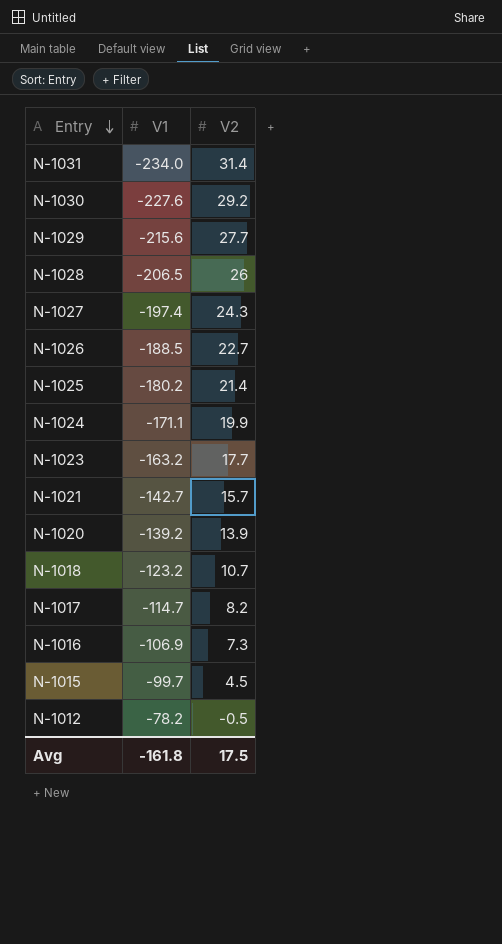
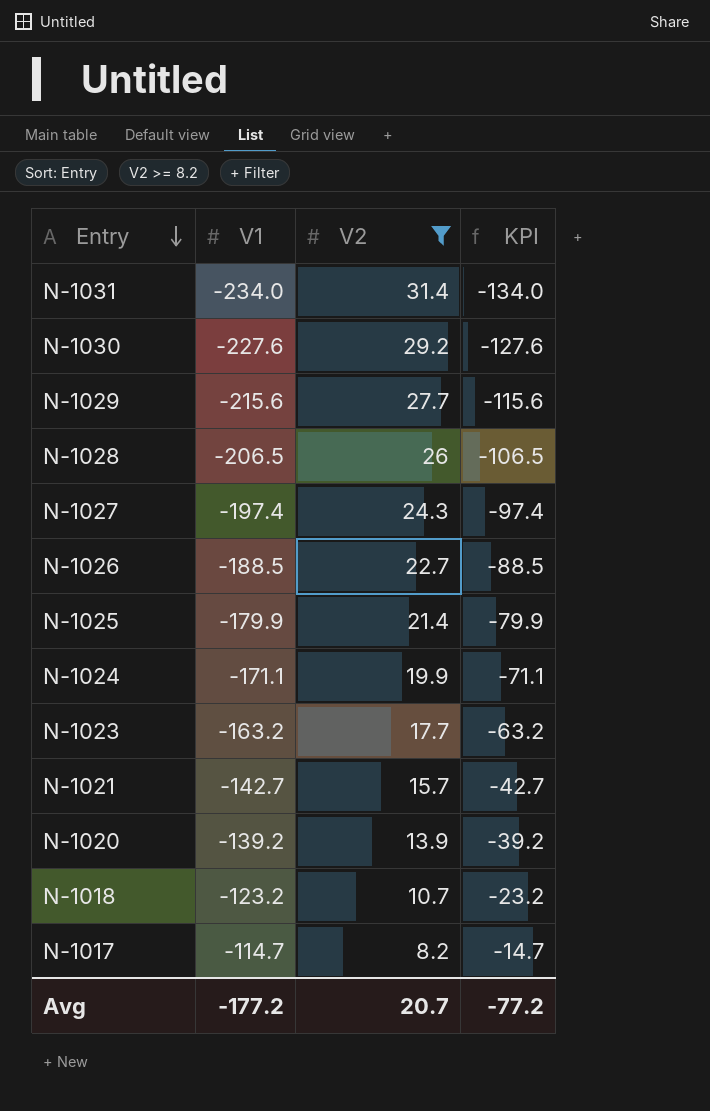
filter: none -> V2 >= 8.2
column KPI | formula: none -> [V1] + 100
N-1025 | V1: -180.2 -> -179.9
Avg | V1: -161.8 -> -177.2
Avg | V2: 17.5 -> 20.7

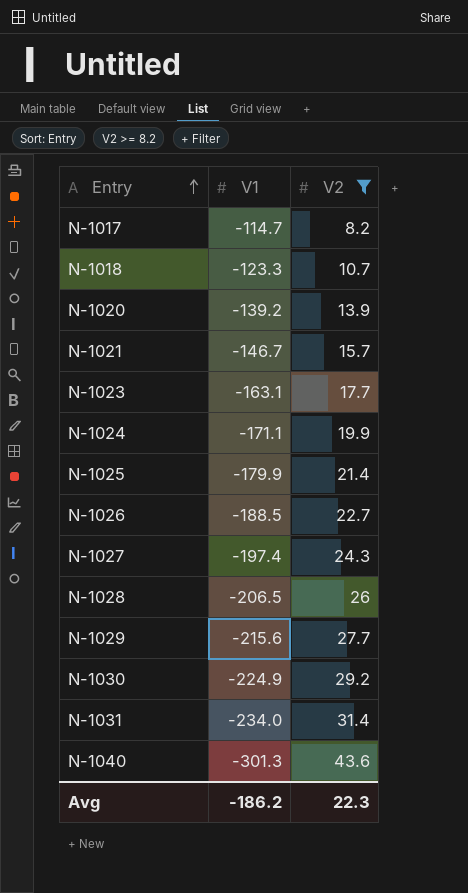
row order: Entry descending -> Entry ascending
column KPI | formula: [V1] + 100 -> none
N-1018 | V1: -123.2 -> -123.3
N-1021 | V1: -142.7 -> -146.7
N-1023 | V1: -163.2 -> -163.1
N-1030 | V1: -227.6 -> -224.9
row N-1040: none -> -301.3 | 43.6
Avg | V1: -177.2 -> -186.2
Avg | V2: 20.7 -> 22.3

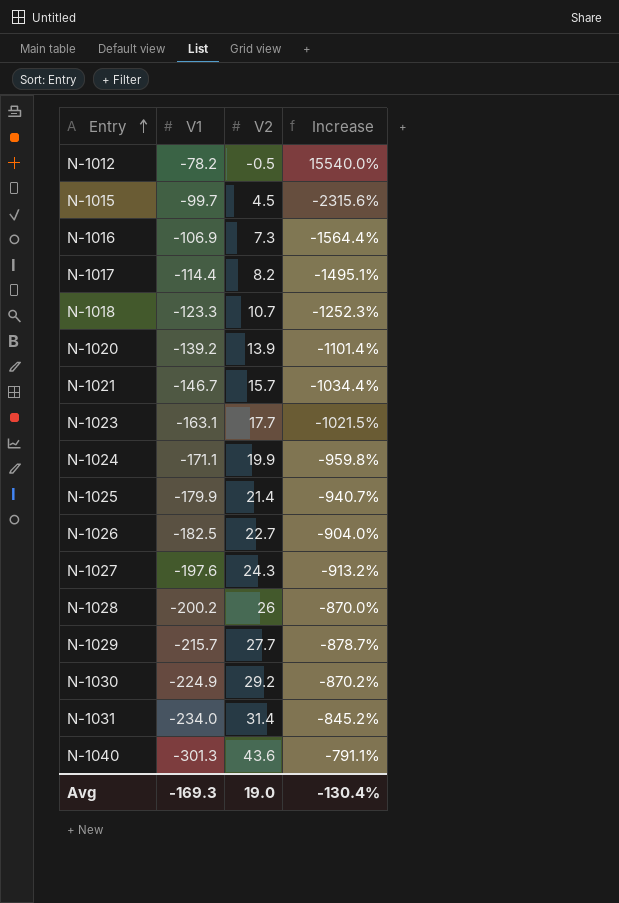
filter: V2 >= 8.2 -> none
column Increase | formula: none -> ([V1] - [V2]) / [V2]
N-1017 | V1: -114.7 -> -114.4
N-1026 | V1: -188.5 -> -182.5
N-1027 | V1: -197.4 -> -197.6
N-1028 | V1: -206.5 -> -200.2
N-1029 | V1: -215.6 -> -215.7
Avg | V1: -186.2 -> -169.3
Avg | V2: 22.3 -> 19.0

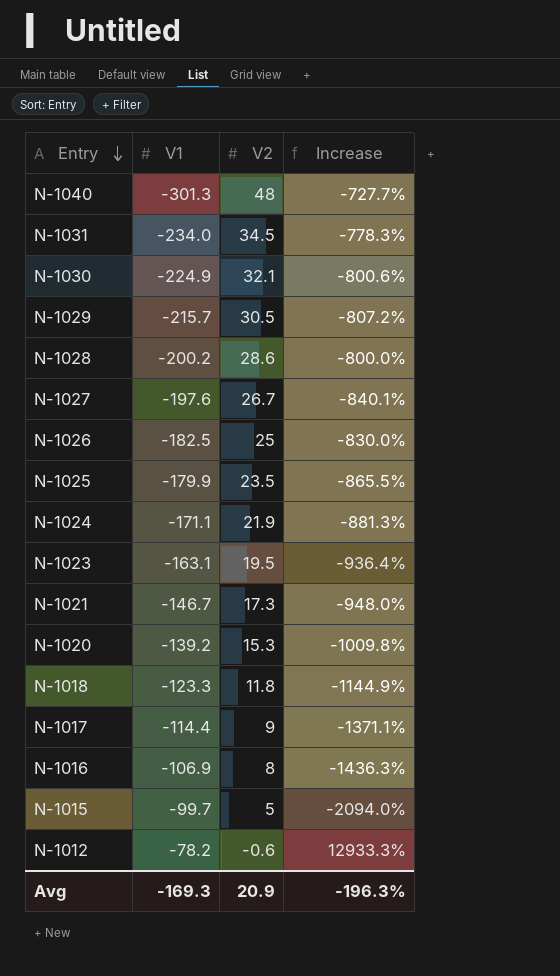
row order: Entry ascending -> Entry descending
N-1040 | V2: 43.6 -> 48
N-1040 | Increase: -791.1% -> -727.7%
N-1031 | V2: 31.4 -> 34.5
N-1031 | Increase: -845.2% -> -778.3%
N-1030 | V2: 29.2 -> 32.1
N-1030 | Increase: -870.2% -> -800.6%
N-1029 | V2: 27.7 -> 30.5
N-1029 | Increase: -878.7% -> -807.2%
N-1028 | V2: 26 -> 28.6
N-1028 | Increase: -870.0% -> -800.0%
N-1027 | V2: 24.3 -> 26.7
N-1027 | Increase: -913.2% -> -840.1%
N-1026 | V2: 22.7 -> 25
N-1026 | Increase: -904.0% -> -830.0%
N-1025 | V2: 21.4 -> 23.5
N-1025 | Increase: -940.7% -> -865.5%
N-1024 | V2: 19.9 -> 21.9
N-1024 | Increase: -959.8% -> -881.3%
N-1023 | V2: 17.7 -> 19.5
N-1023 | Increase: -1021.5% -> -936.4%
N-1021 | V2: 15.7 -> 17.3
N-1021 | Increase: -1034.4% -> -948.0%
N-1020 | V2: 13.9 -> 15.3
N-1020 | Increase: -1101.4% -> -1009.8%
N-1018 | V2: 10.7 -> 11.8
N-1018 | Increase: -1252.3% -> -1144.9%
N-1017 | V2: 8.2 -> 9
N-1017 | Increase: -1495.1% -> -1371.1%
N-1016 | V2: 7.3 -> 8
N-1016 | Increase: -1564.4% -> -1436.3%
N-1015 | V2: 4.5 -> 5
N-1015 | Increase: -2315.6% -> -2094.0%
N-1012 | V2: -0.5 -> -0.6
N-1012 | Increase: 15540.0% -> 12933.3%
Avg | V2: 19.0 -> 20.9
Avg | Increase: -130.4% -> -196.3%

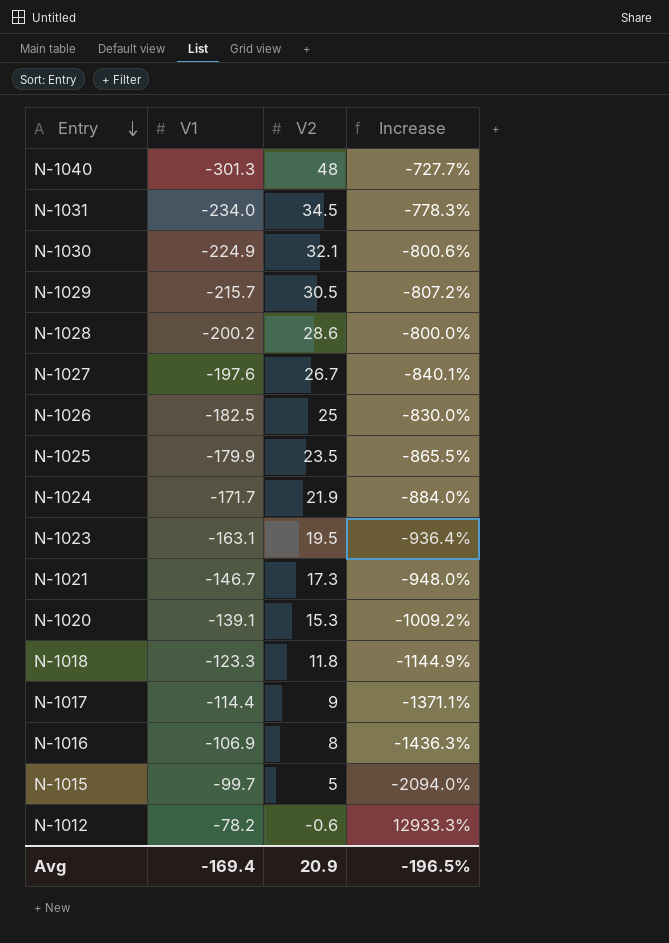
N-1024 | V1: -171.1 -> -171.7
N-1024 | Increase: -881.3% -> -884.0%
N-1020 | V1: -139.2 -> -139.1
N-1020 | Increase: -1009.8% -> -1009.2%
Avg | V1: -169.3 -> -169.4
Avg | Increase: -196.3% -> -196.5%

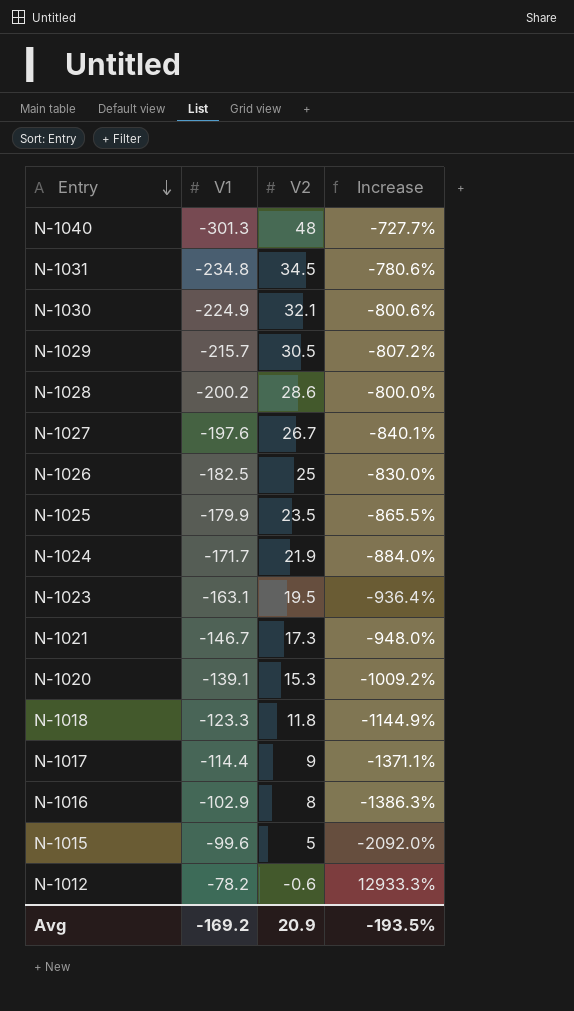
N-1031 | V1: -234.0 -> -234.8
N-1031 | Increase: -778.3% -> -780.6%
N-1016 | V1: -106.9 -> -102.9
N-1016 | Increase: -1436.3% -> -1386.3%
N-1015 | V1: -99.7 -> -99.6
N-1015 | Increase: -2094.0% -> -2092.0%
Avg | V1: -169.4 -> -169.2
Avg | Increase: -196.5% -> -193.5%

